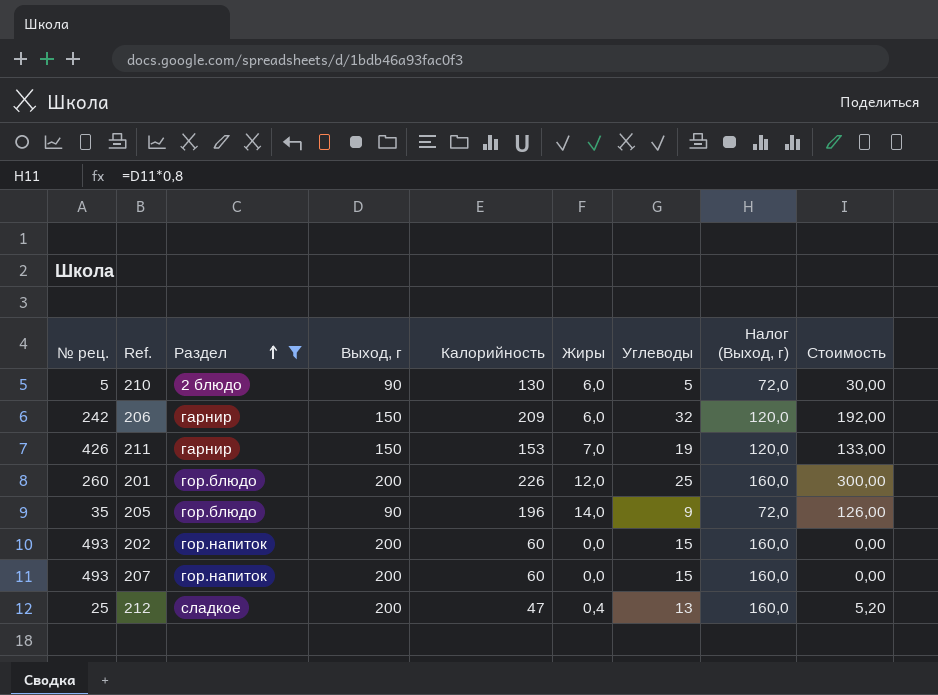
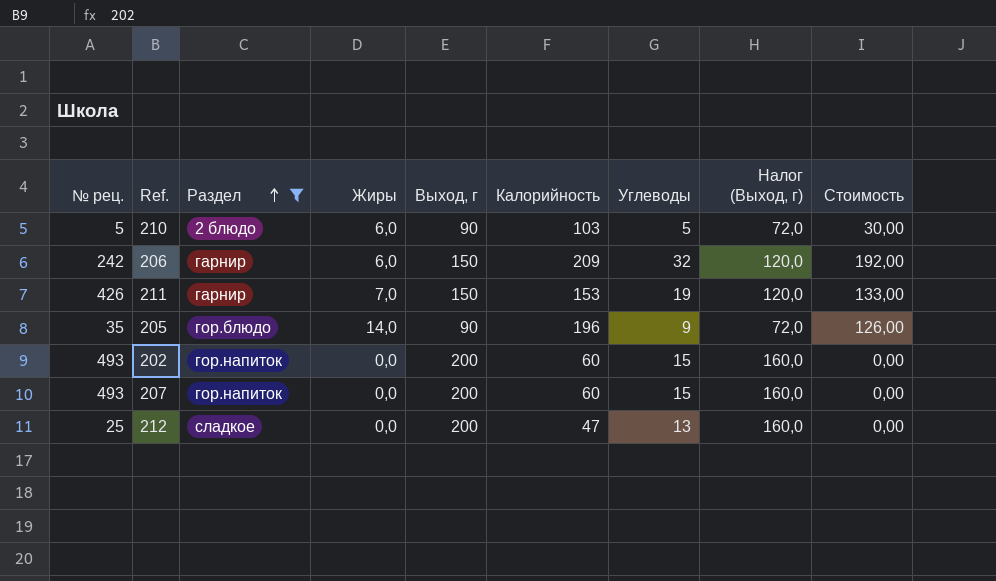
column Жиры | position: 6 -> 4
row 201: 260 | гор.блюдо | 200 | 226 | 12,0 | 25 | 160,0 | 300,00 -> none
210 | Калорийность: 130 -> 103
212 | Жиры: 0,4 -> 0,0
212 | Стоимость: 5,20 -> 0,00

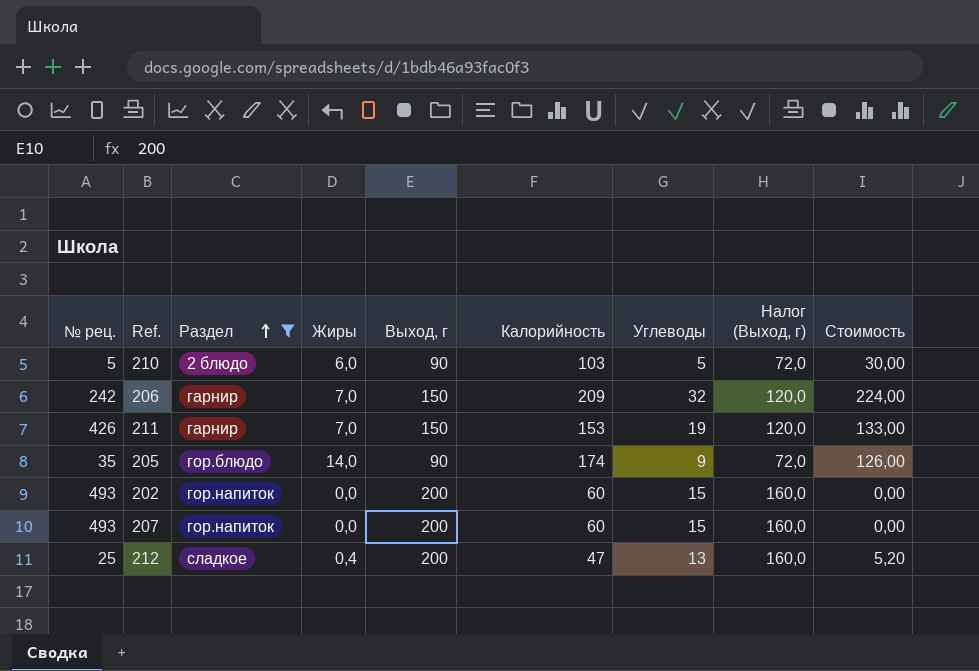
206 | Жиры: 6,0 -> 7,0
206 | Стоимость: 192,00 -> 224,00
205 | Калорийность: 196 -> 174
212 | Жиры: 0,0 -> 0,4
212 | Стоимость: 0,00 -> 5,20

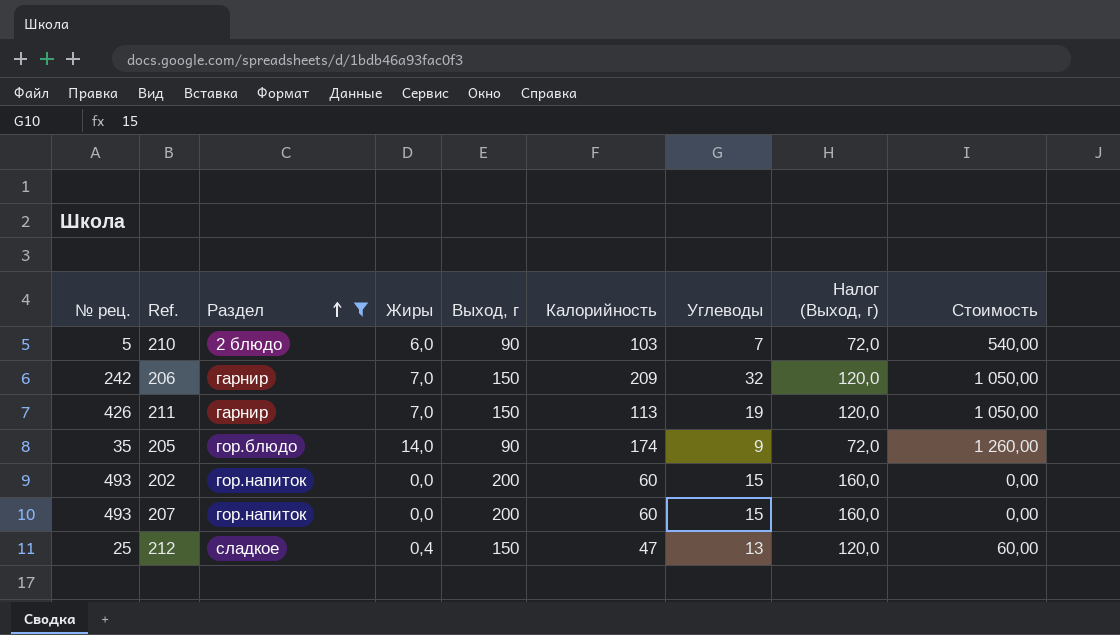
column Стоимость | formula: [Жиры] * [Углеводы] -> [Жиры] * [Выход, г]
210 | Углеводы: 5 -> 7
211 | Калорийность: 153 -> 113
212 | Выход, г: 200 -> 150
212 | Налог (Выход, г): 160,0 -> 120,0

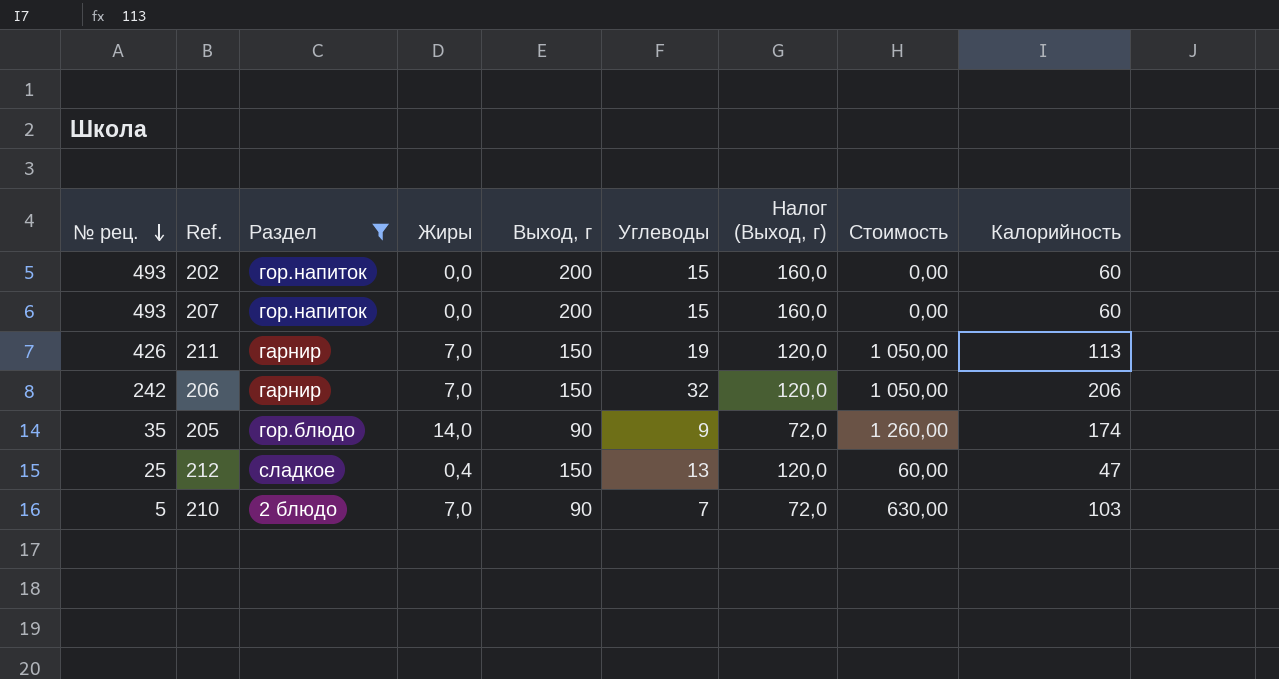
row order: Раздел ascending -> № рец. descending
column Калорийность | position: 6 -> 9
206 | Калорийность: 209 -> 206
210 | Жиры: 6,0 -> 7,0
210 | Стоимость: 540,00 -> 630,00

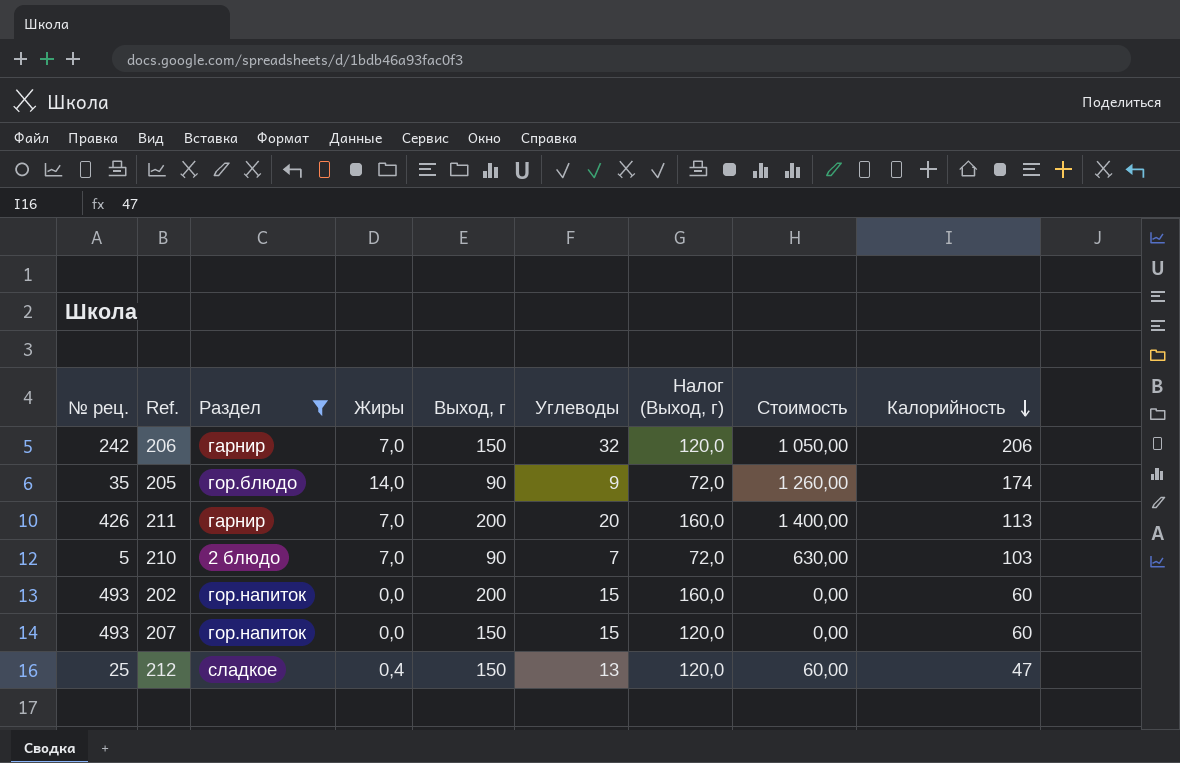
row order: № рец. descending -> Калорийность descending
211 | Выход, г: 150 -> 200
211 | Углеводы: 19 -> 20
211 | Налог (Выход, г): 120,0 -> 160,0
211 | Стоимость: 1 050,00 -> 1 400,00
207 | Выход, г: 200 -> 150
207 | Налог (Выход, г): 160,0 -> 120,0

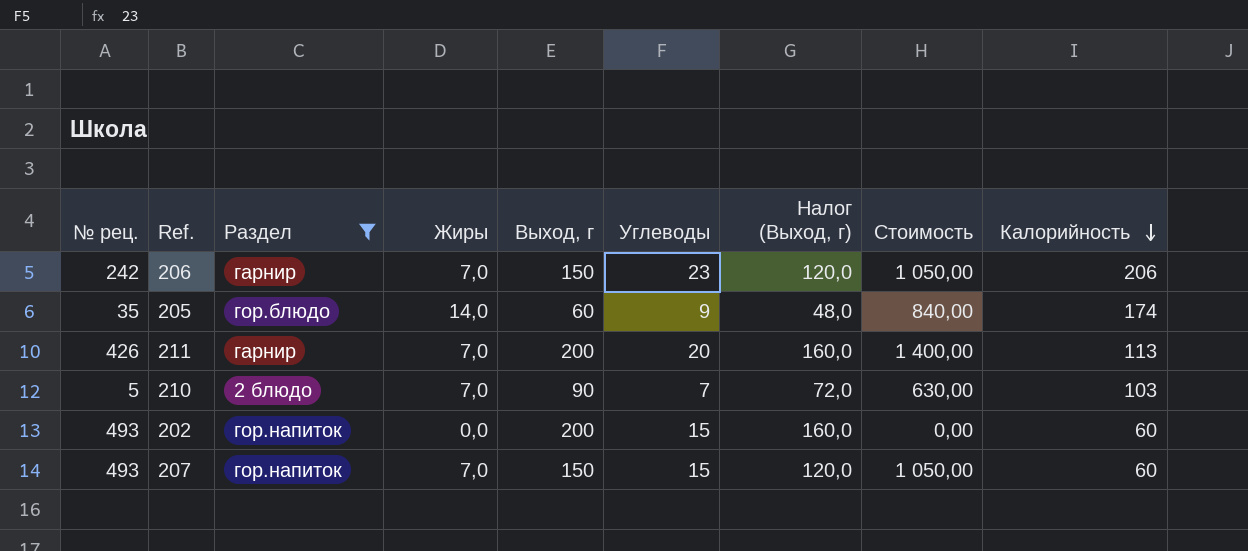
row 212: 25 | сладкое | 0,4 | 150 | 13 | 120,0 | 60,00 | 47 -> none
206 | Углеводы: 32 -> 23
205 | Выход, г: 90 -> 60
205 | Налог (Выход, г): 72,0 -> 48,0
205 | Стоимость: 1 260,00 -> 840,00
207 | Жиры: 0,0 -> 7,0
207 | Стоимость: 0,00 -> 1 050,00

